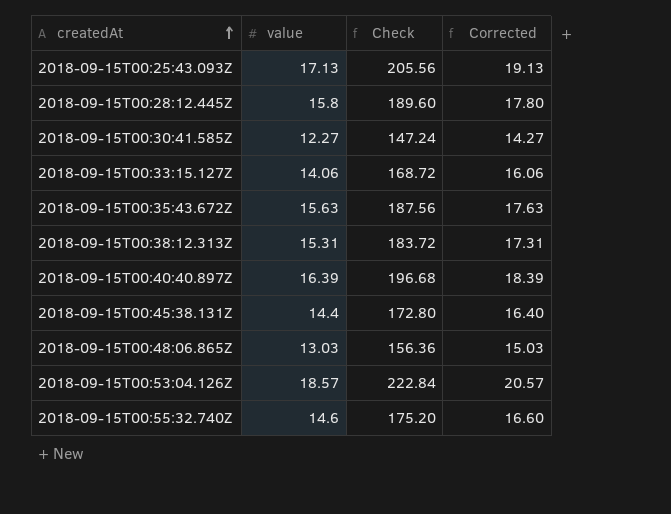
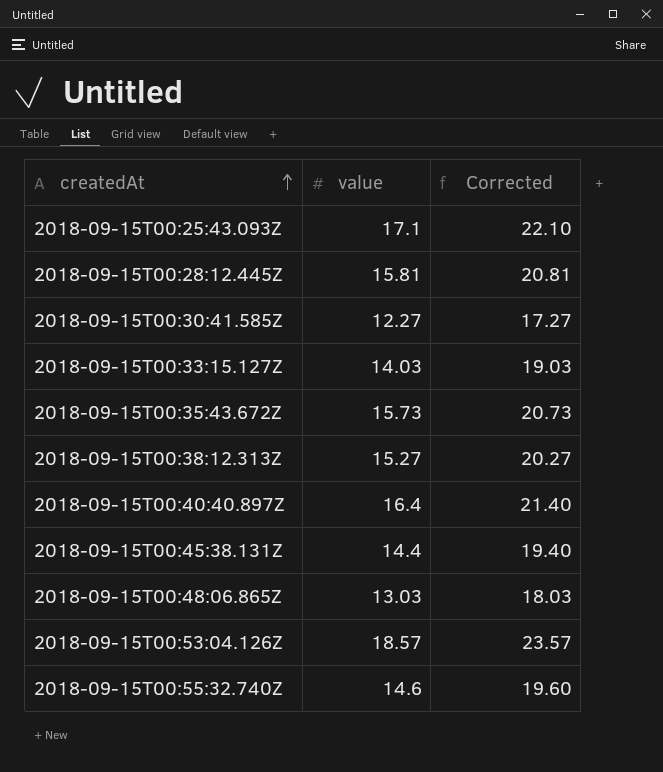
column Check | formula: [value] * 12 -> none
column Corrected | formula: [value] + 2 -> [value] + 5
2018-09-15T00:25:43.093Z | value: 17.13 -> 17.1
2018-09-15T00:28:12.445Z | value: 15.8 -> 15.81
2018-09-15T00:33:15.127Z | value: 14.06 -> 14.03
2018-09-15T00:35:43.672Z | value: 15.63 -> 15.73
2018-09-15T00:38:12.313Z | value: 15.31 -> 15.27
2018-09-15T00:40:40.897Z | value: 16.39 -> 16.4

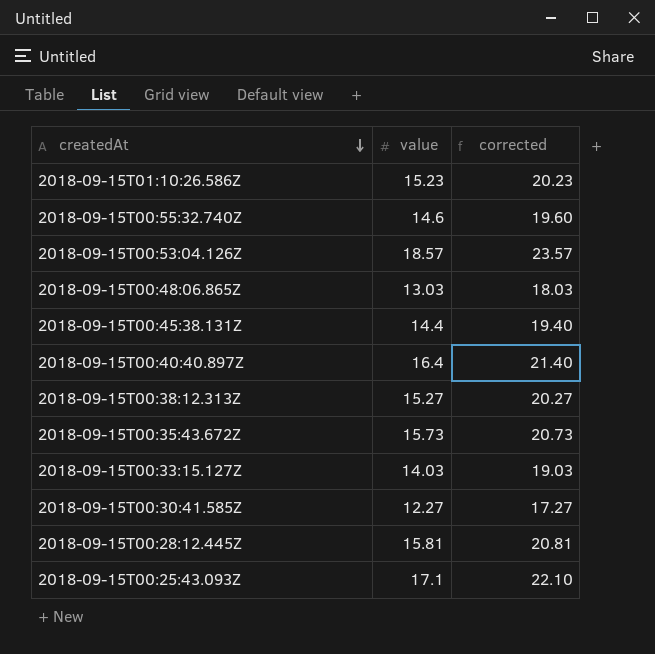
row order: createdAt ascending -> createdAt descending
column name: Corrected -> corrected
row 2018-09-15T01:10:26.586Z: none -> 15.23 | 20.23

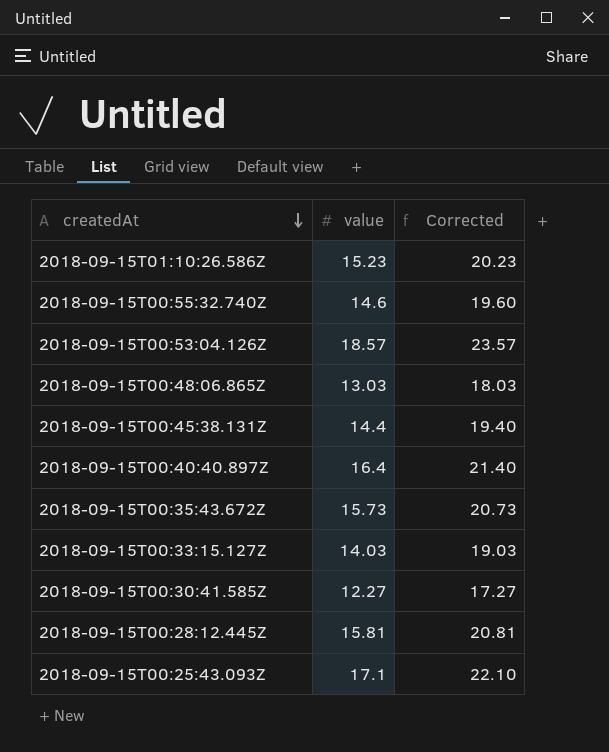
column name: corrected -> Corrected
row 2018-09-15T00:38:12.313Z: 15.27 | 20.27 -> none

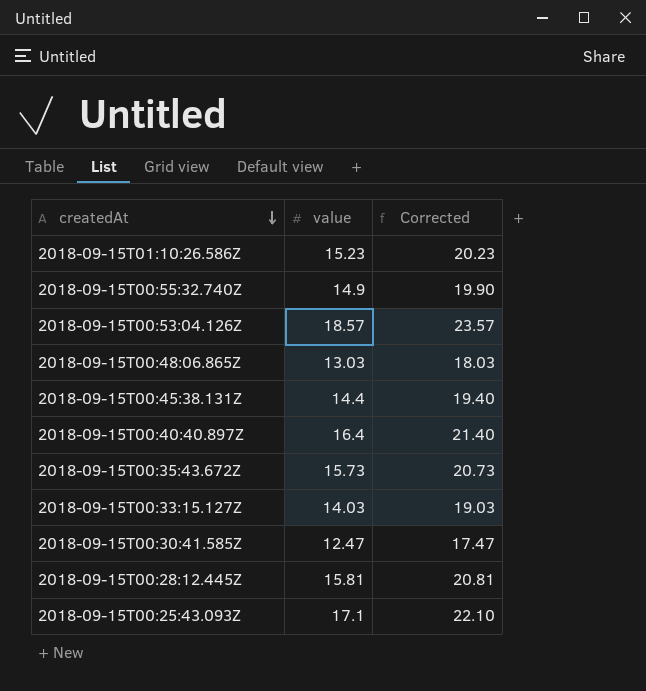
2018-09-15T00:55:32.740Z | value: 14.6 -> 14.9
2018-09-15T00:55:32.740Z | Corrected: 19.60 -> 19.90
2018-09-15T00:30:41.585Z | value: 12.27 -> 12.47
2018-09-15T00:30:41.585Z | Corrected: 17.27 -> 17.47

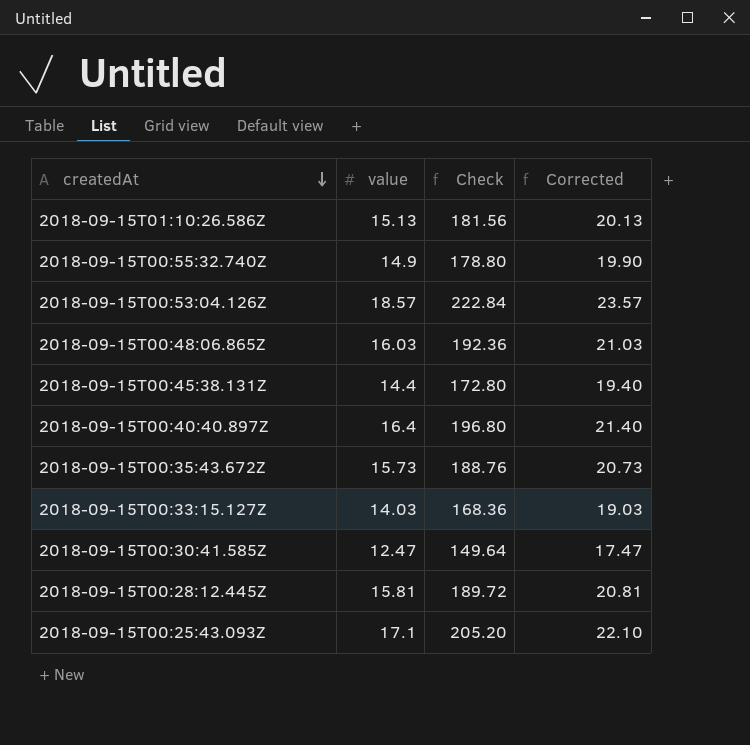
column Check | formula: none -> [value] * 12
2018-09-15T01:10:26.586Z | value: 15.23 -> 15.13
2018-09-15T01:10:26.586Z | Corrected: 20.23 -> 20.13
2018-09-15T00:48:06.865Z | value: 13.03 -> 16.03
2018-09-15T00:48:06.865Z | Corrected: 18.03 -> 21.03

